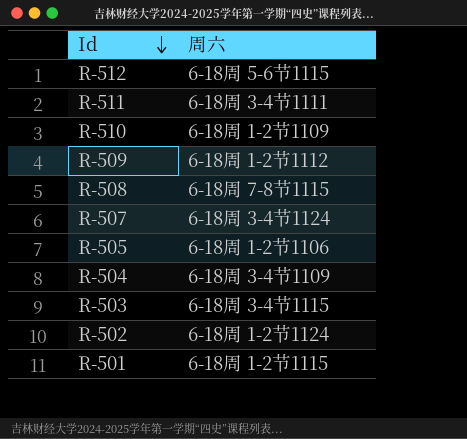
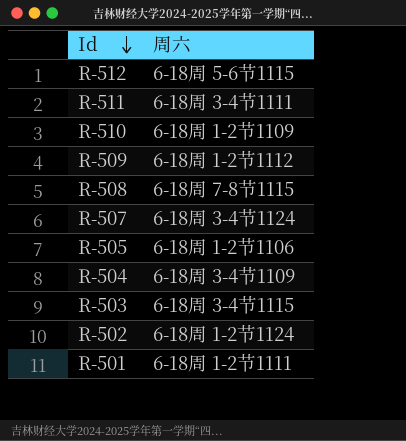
R-501 | 周六: 6-18周 1-2节1115 -> 6-18周 1-2节1111

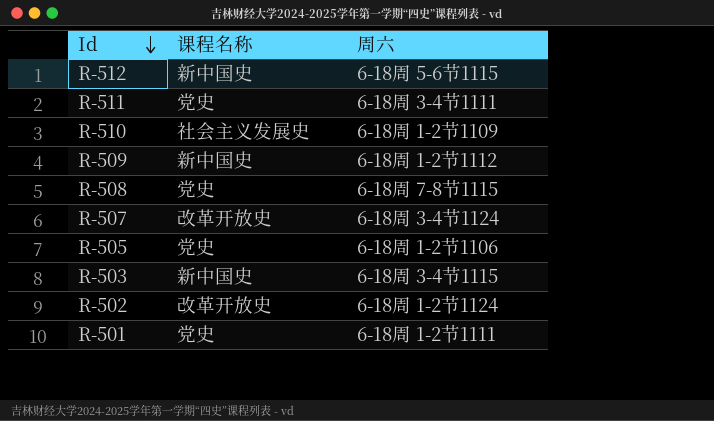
column 课程名称 | position: none -> 2
row R-504: 6-18周 3-4节1109 -> none

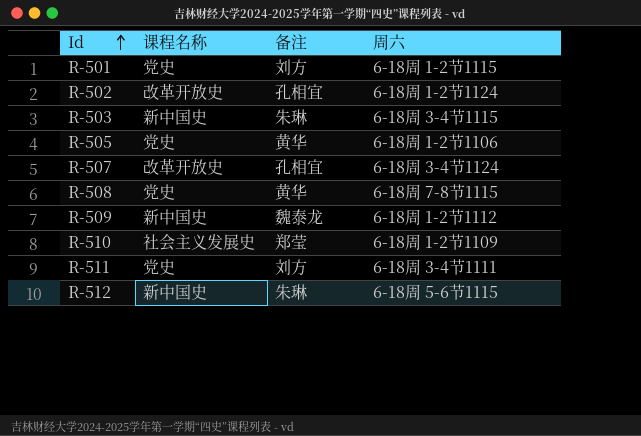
row order: Id descending -> Id ascending
column 备注 | position: none -> 3
R-501 | 周六: 6-18周 1-2节1111 -> 6-18周 1-2节1115

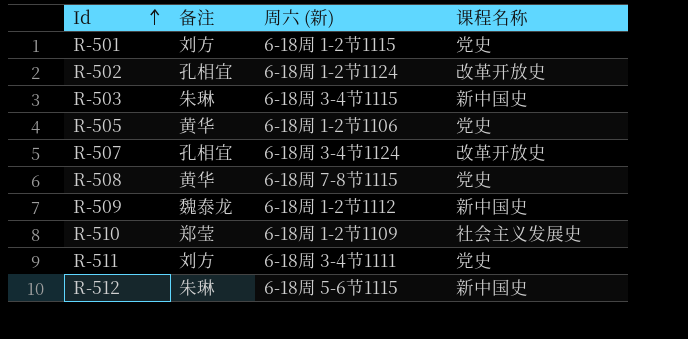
column name: 周六 -> 周六 (新)
column 课程名称 | position: 2 -> 4

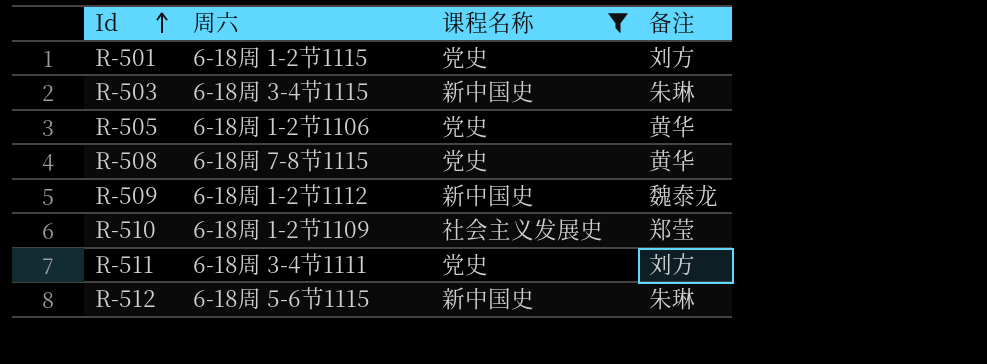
filter: none -> 课程名称 != 改革开放史
column name: 周六 (新) -> 周六
column 备注 | position: 2 -> 4

